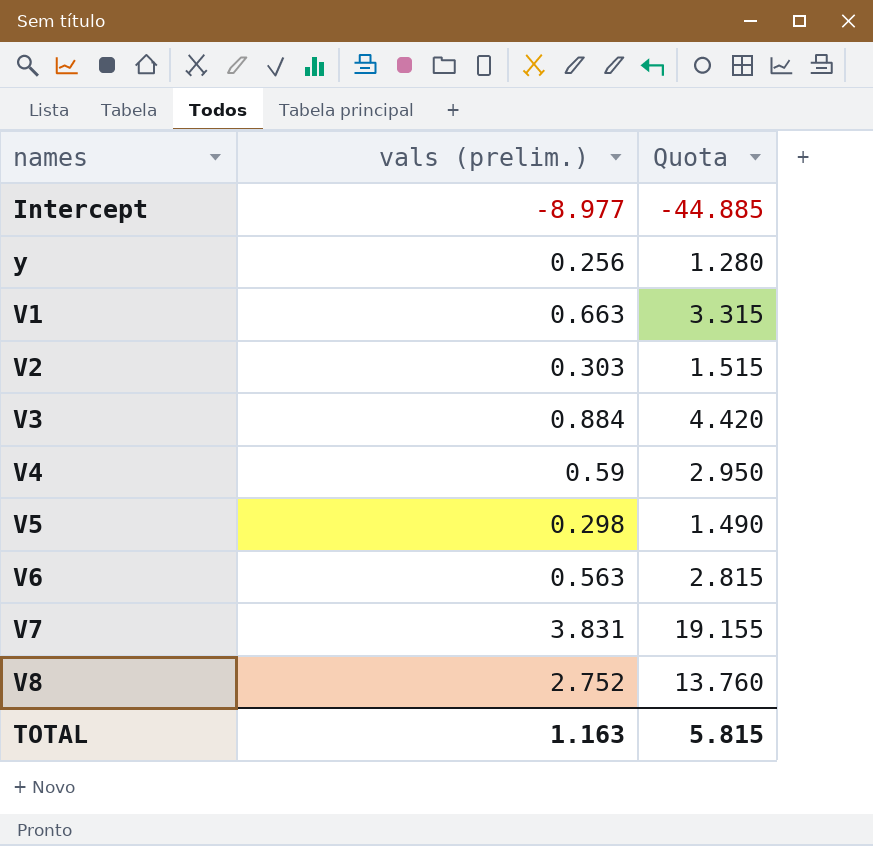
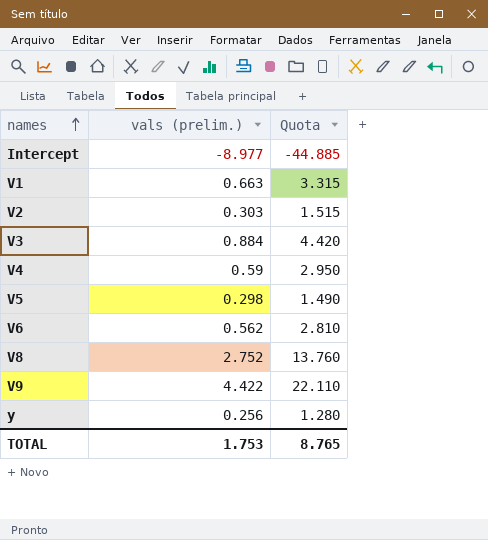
row order: none -> names ascending
row V7: 3.831 | 19.155 -> none
V6 | vals (prelim.): 0.563 -> 0.562
V6 | Quota: 2.815 -> 2.810
row V9: none -> 4.422 | 22.110
TOTAL | vals (prelim.): 1.163 -> 1.753
TOTAL | Quota: 5.815 -> 8.765

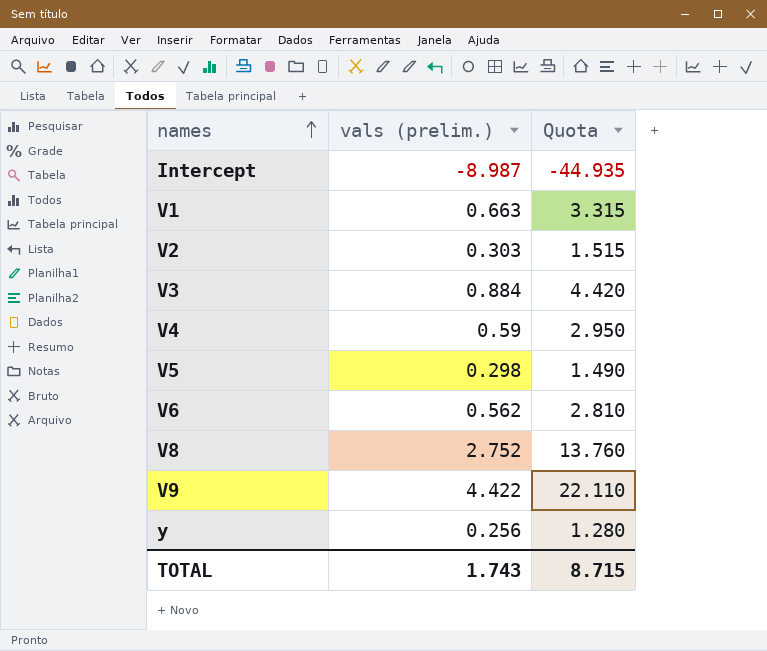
Intercept | vals (prelim.): -8.977 -> -8.987
Intercept | Quota: -44.885 -> -44.935
TOTAL | vals (prelim.): 1.753 -> 1.743
TOTAL | Quota: 8.765 -> 8.715

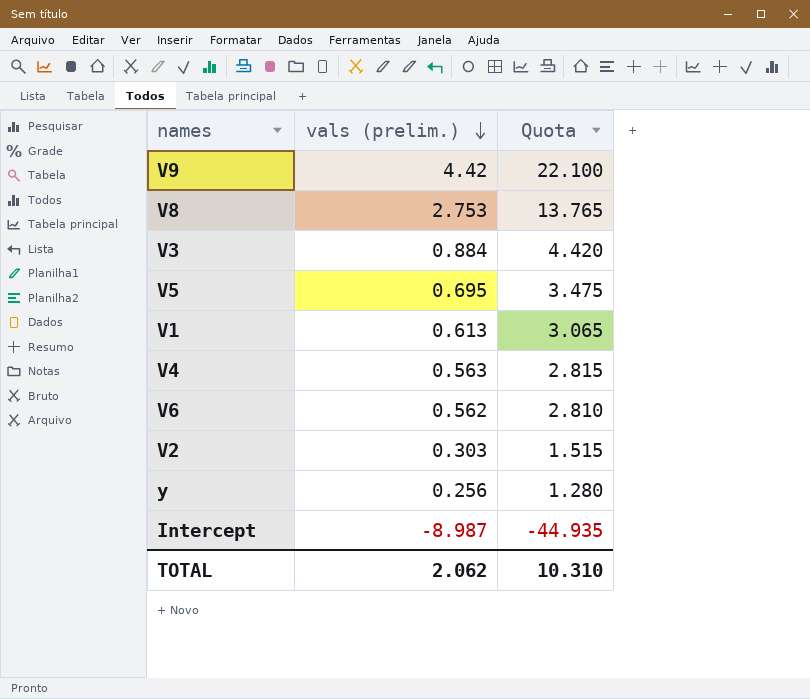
row order: names ascending -> vals (prelim.) descending
V9 | vals (prelim.): 4.422 -> 4.42
V9 | Quota: 22.110 -> 22.100
V8 | vals (prelim.): 2.752 -> 2.753
V8 | Quota: 13.760 -> 13.765
V5 | vals (prelim.): 0.298 -> 0.695
V5 | Quota: 1.490 -> 3.475
V1 | vals (prelim.): 0.663 -> 0.613
V1 | Quota: 3.315 -> 3.065
V4 | vals (prelim.): 0.59 -> 0.563
V4 | Quota: 2.950 -> 2.815
TOTAL | vals (prelim.): 1.743 -> 2.062
TOTAL | Quota: 8.715 -> 10.310

